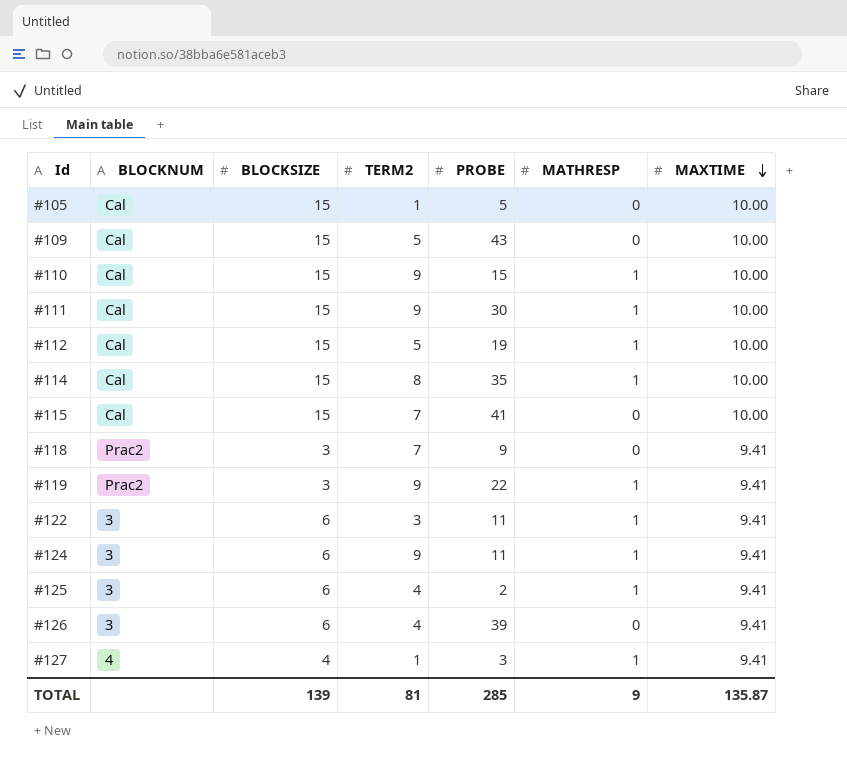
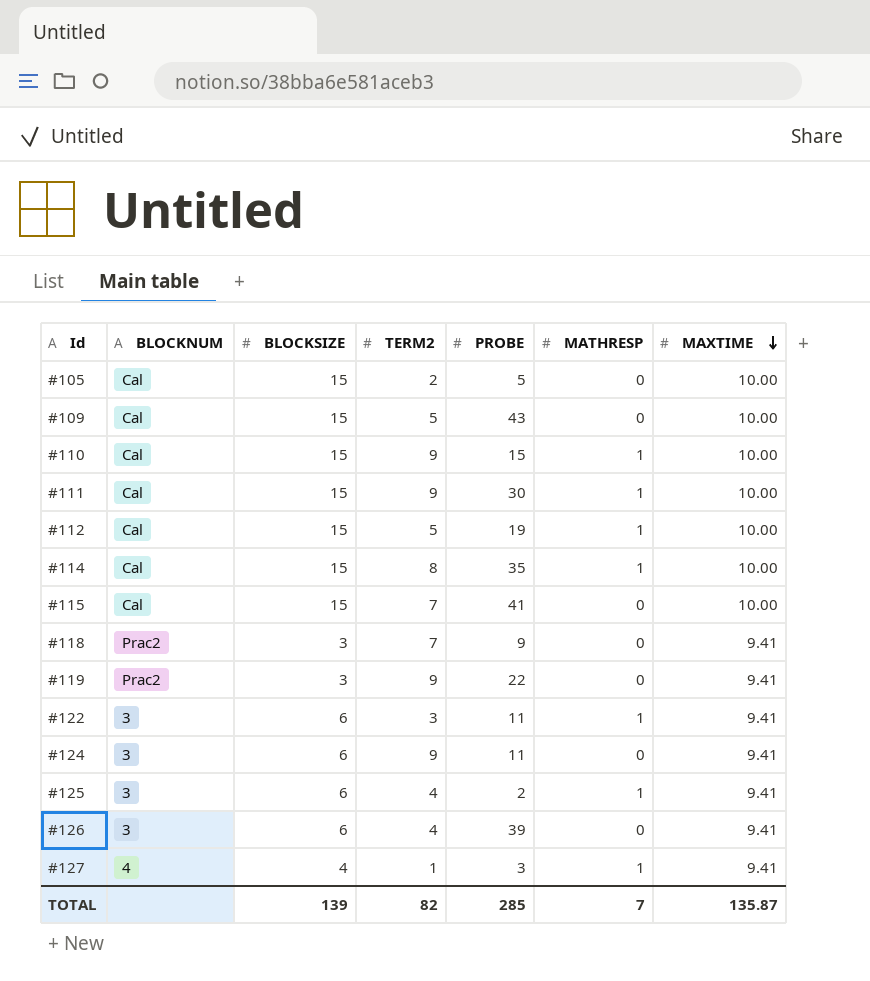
#105 | TERM2: 1 -> 2
#119 | MATHRESP: 1 -> 0
#124 | MATHRESP: 1 -> 0
TOTAL | TERM2: 81 -> 82
TOTAL | MATHRESP: 9 -> 7

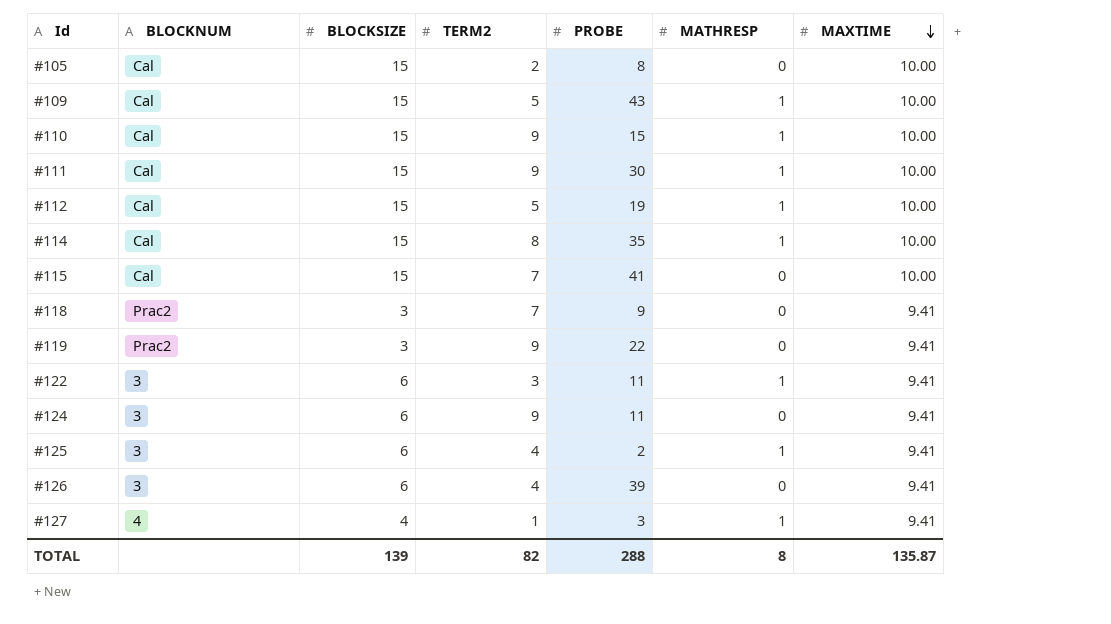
#105 | PROBE: 5 -> 8
#109 | MATHRESP: 0 -> 1
TOTAL | PROBE: 285 -> 288
TOTAL | MATHRESP: 7 -> 8

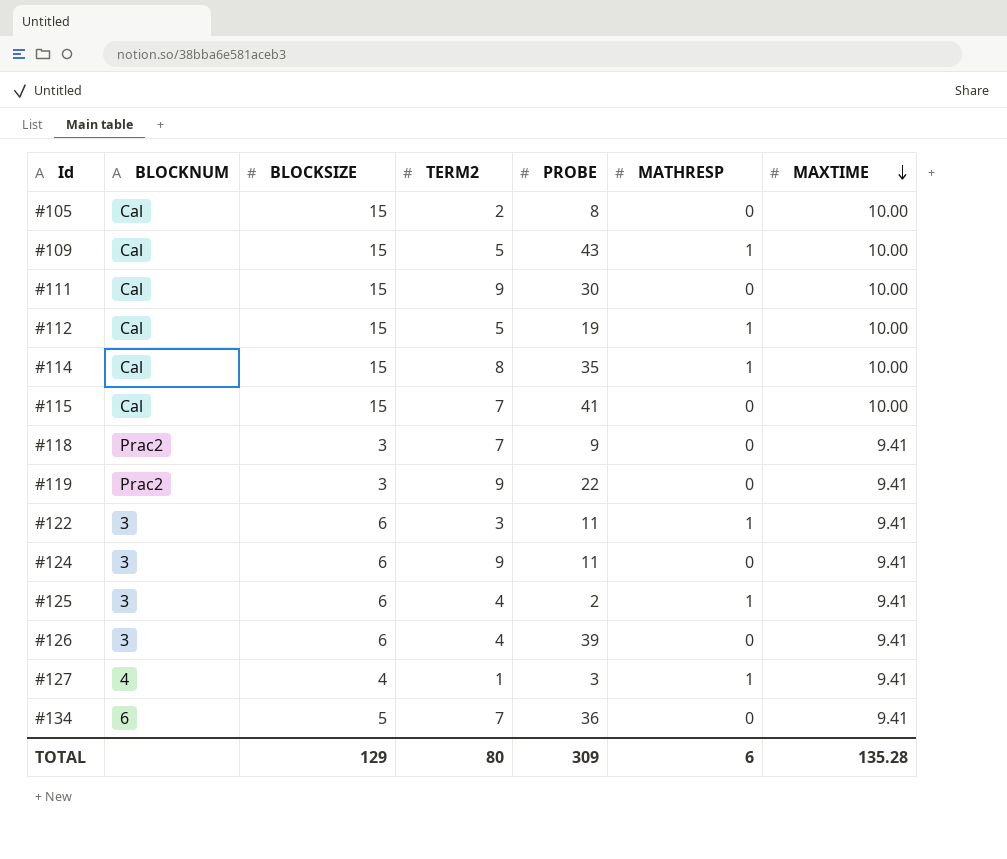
row #110: Cal | 15 | 9 | 15 | 1 | 10.00 -> none
#111 | MATHRESP: 1 -> 0
row #134: none -> 6 | 5 | 7 | 36 | 0 | 9.41
TOTAL | BLOCKSIZE: 139 -> 129
TOTAL | TERM2: 82 -> 80
TOTAL | PROBE: 288 -> 309
TOTAL | MATHRESP: 8 -> 6
TOTAL | MAXTIME: 135.87 -> 135.28

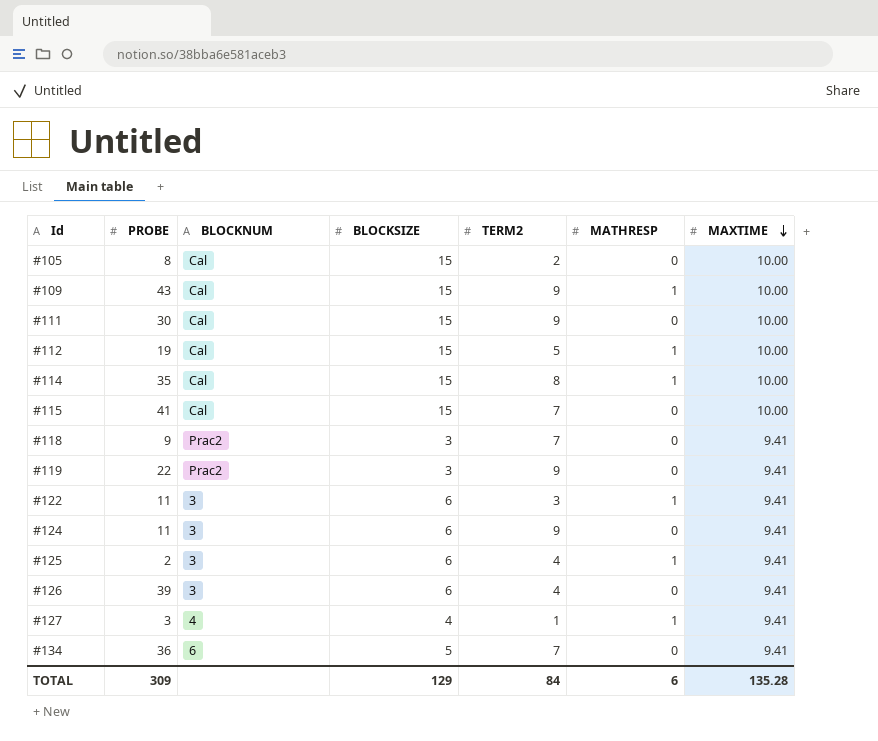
column PROBE | position: 5 -> 2
#109 | TERM2: 5 -> 9
TOTAL | TERM2: 80 -> 84

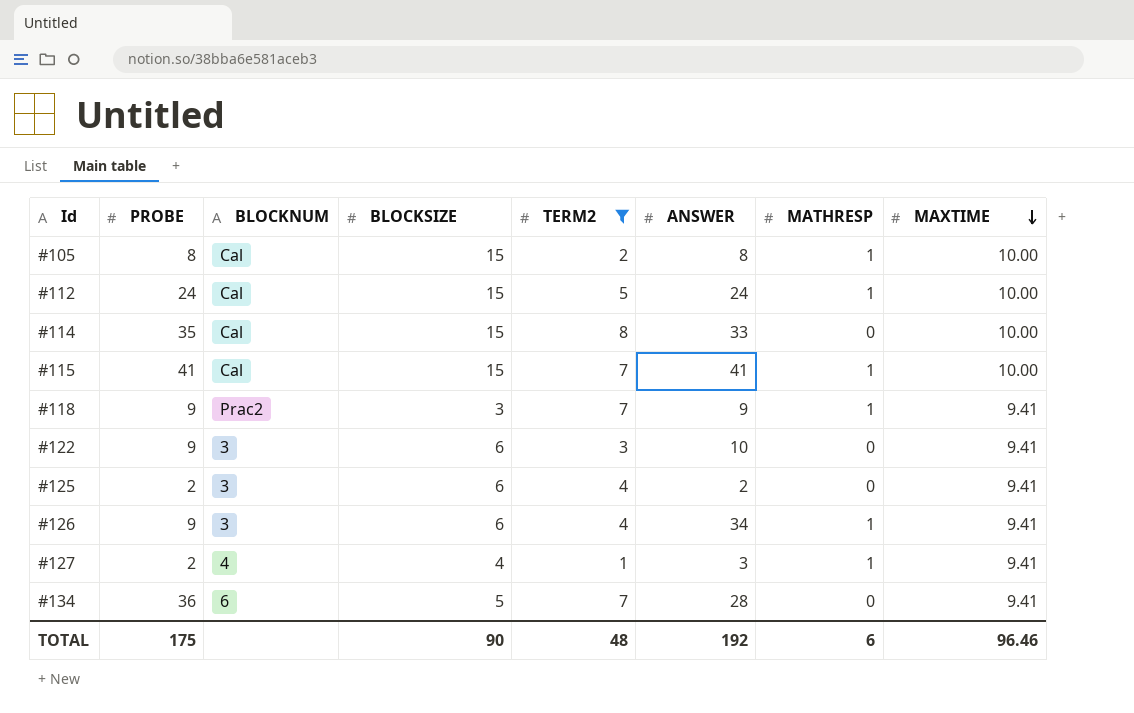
filter: none -> TERM2 != 9
column ANSWER | position: none -> 6
#105 | MATHRESP: 0 -> 1
#112 | PROBE: 19 -> 24
#114 | MATHRESP: 1 -> 0
#115 | MATHRESP: 0 -> 1
#118 | MATHRESP: 0 -> 1
#122 | PROBE: 11 -> 9
#122 | MATHRESP: 1 -> 0
#125 | MATHRESP: 1 -> 0
#126 | PROBE: 39 -> 9
#126 | MATHRESP: 0 -> 1
#127 | PROBE: 3 -> 2
TOTAL | PROBE: 309 -> 175
TOTAL | BLOCKSIZE: 129 -> 90
TOTAL | TERM2: 84 -> 48
TOTAL | MAXTIME: 135.28 -> 96.46

